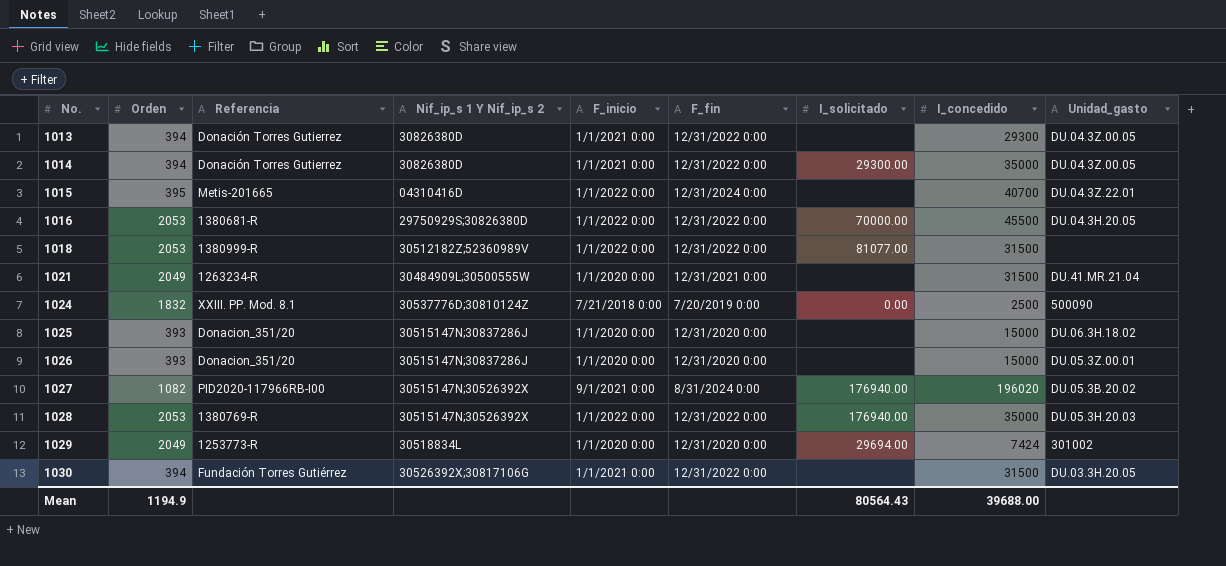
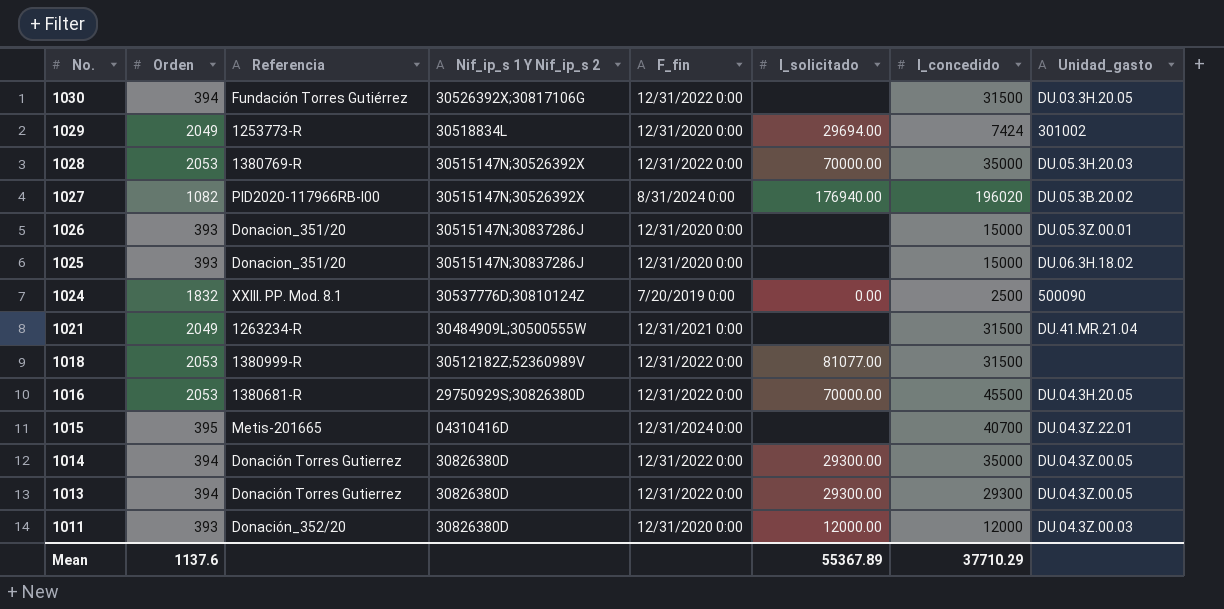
row order: No. ascending -> No. descending
column F_inicio | position: 5 -> none
1028 | I_solicitado: 176940.00 -> 70000.00
1013 | I_solicitado: none -> 29300.00
row 1011: none -> 393 | Donación_352/20 | 30826380D | 12/31/2020 0:00 | 12000.00 | 12000 | DU.04.3Z.00.03
Mean | Orden: 1194.9 -> 1137.6
Mean | I_solicitado: 80564.43 -> 55367.89
Mean | I_concedido: 39688.00 -> 37710.29

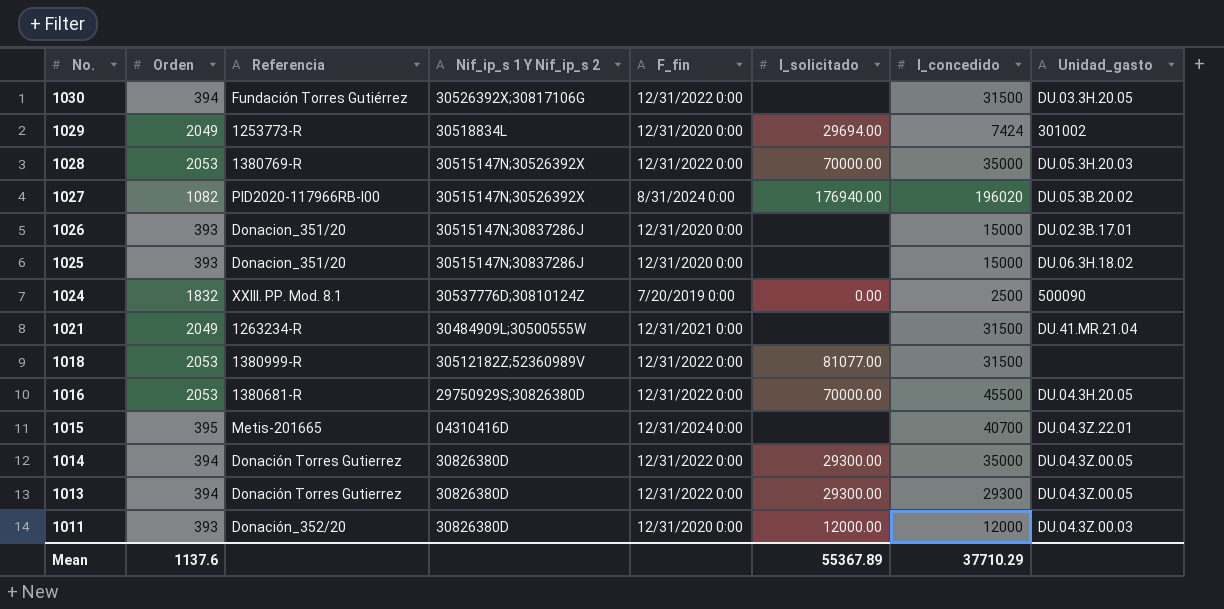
1026 | Unidad_gasto: DU.05.3Z.00.01 -> DU.02.3B.17.01

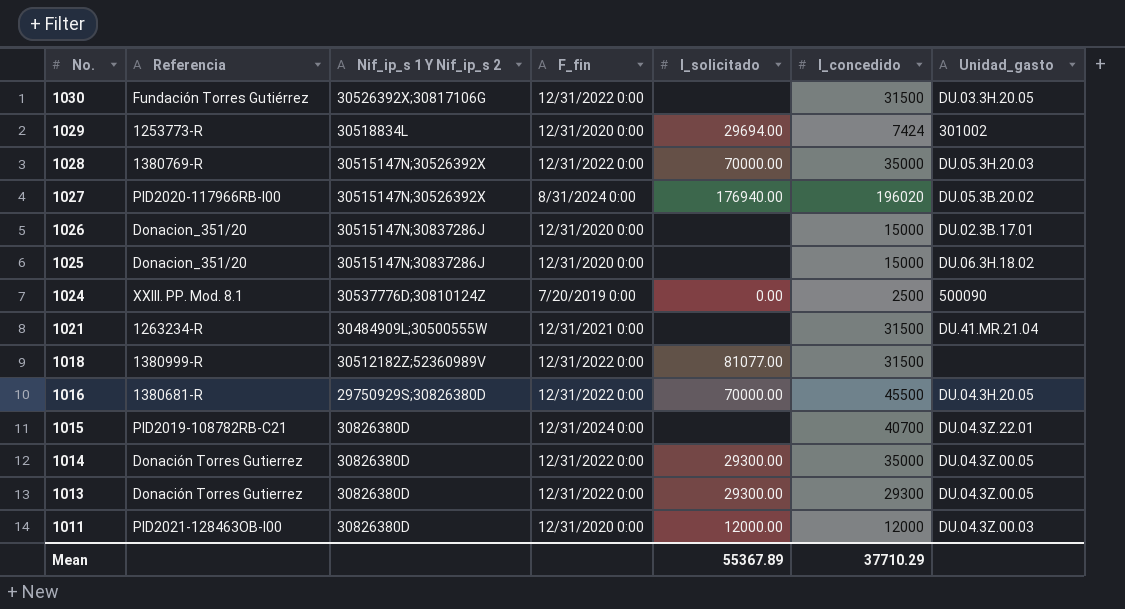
column Orden | position: 2 -> none
1015 | Referencia: Metis-201665 -> PID2019-108782RB-C21
1015 | Nif_ip_s 1 Y Nif_ip_s 2: 04310416D -> 30826380D
1011 | Referencia: Donación_352/20 -> PID2021-128463OB-I00

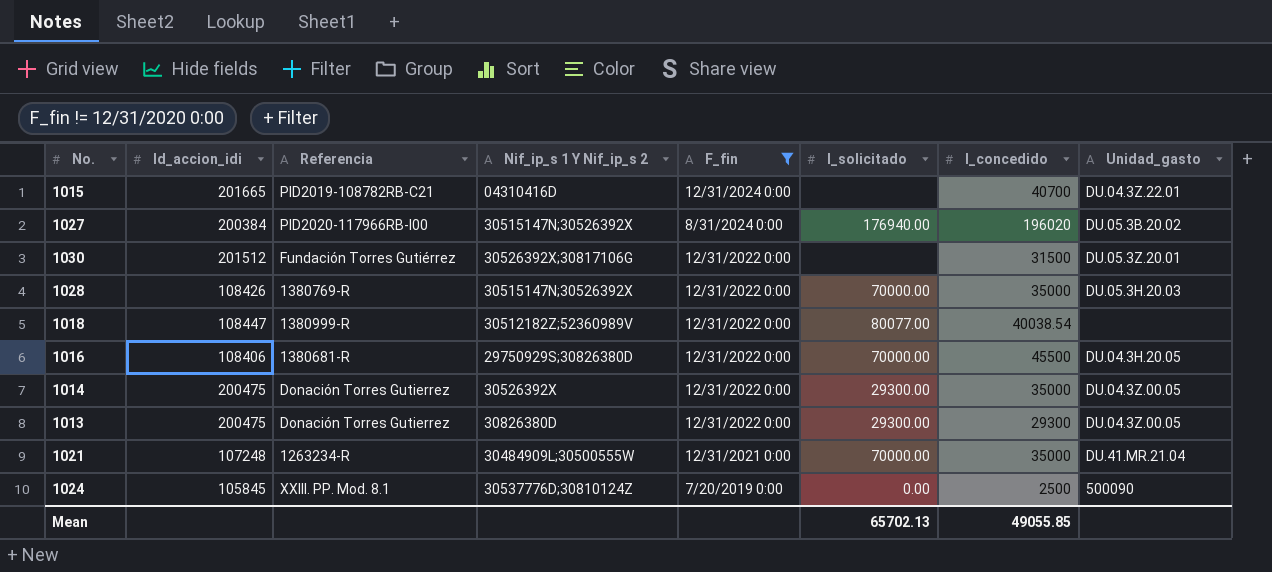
filter: none -> F_fin != 12/31/2020 0:00
row order: No. descending -> F_fin descending
column Id_accion_idi | position: none -> 2
1015 | Nif_ip_s 1 Y Nif_ip_s 2: 30826380D -> 04310416D
1030 | Unidad_gasto: DU.03.3H.20.05 -> DU.05.3Z.20.01
1018 | I_solicitado: 81077.00 -> 80077.00
1018 | I_concedido: 31500 -> 40038.54
1014 | Nif_ip_s 1 Y Nif_ip_s 2: 30826380D -> 30526392X
1021 | I_solicitado: none -> 70000.00
1021 | I_concedido: 31500 -> 35000
Mean | I_solicitado: 55367.89 -> 65702.13
Mean | I_concedido: 37710.29 -> 49055.85

